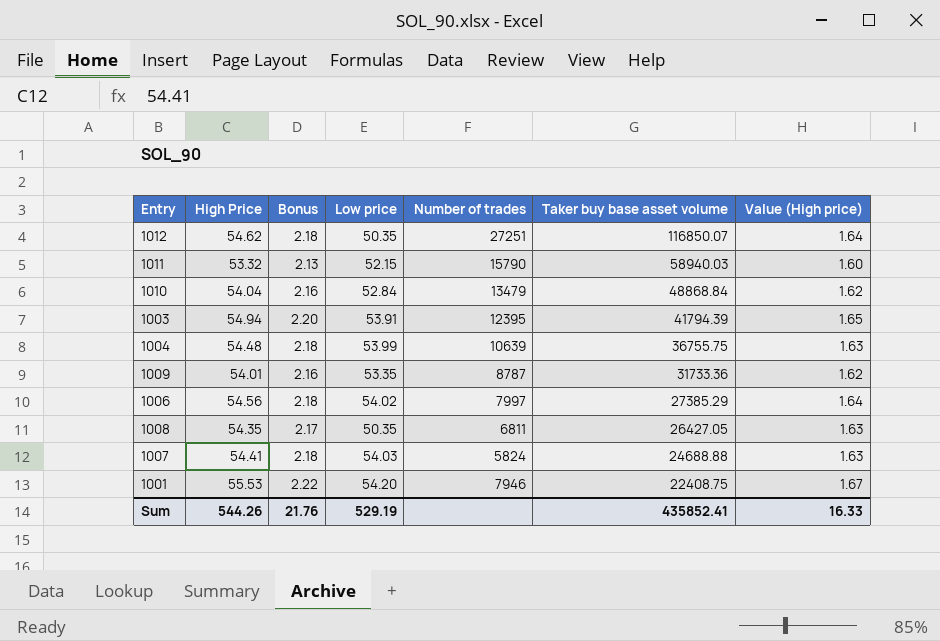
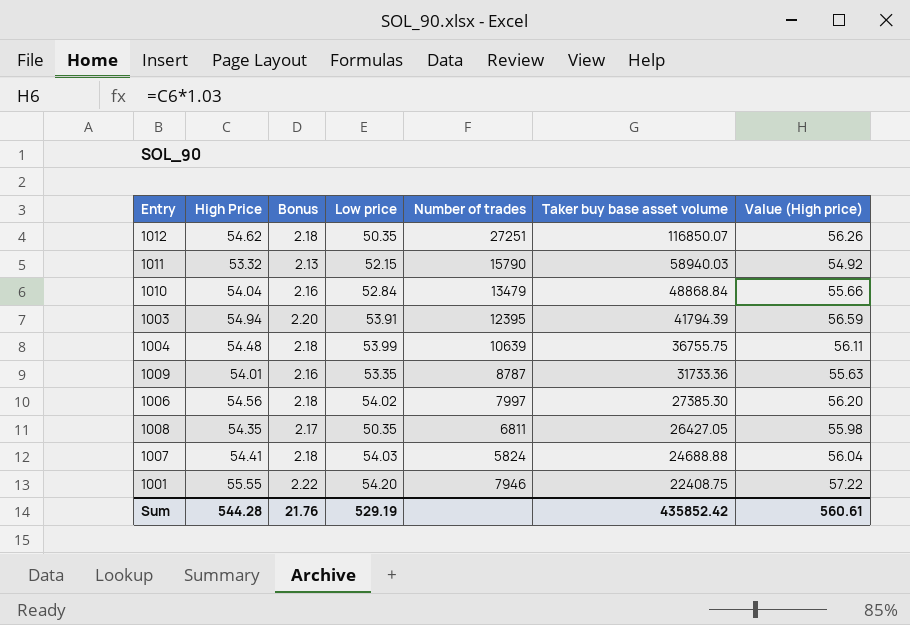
column Value (High price) | formula: [High Price] * 0.03 -> [High Price] * 1.03
1006 | Taker buy base asset volume: 27385.29 -> 27385.30
1001 | High Price: 55.53 -> 55.55
Sum | High Price: 544.26 -> 544.28
Sum | Taker buy base asset volume: 435852.41 -> 435852.42
Sum | Value (High price): 16.33 -> 560.61

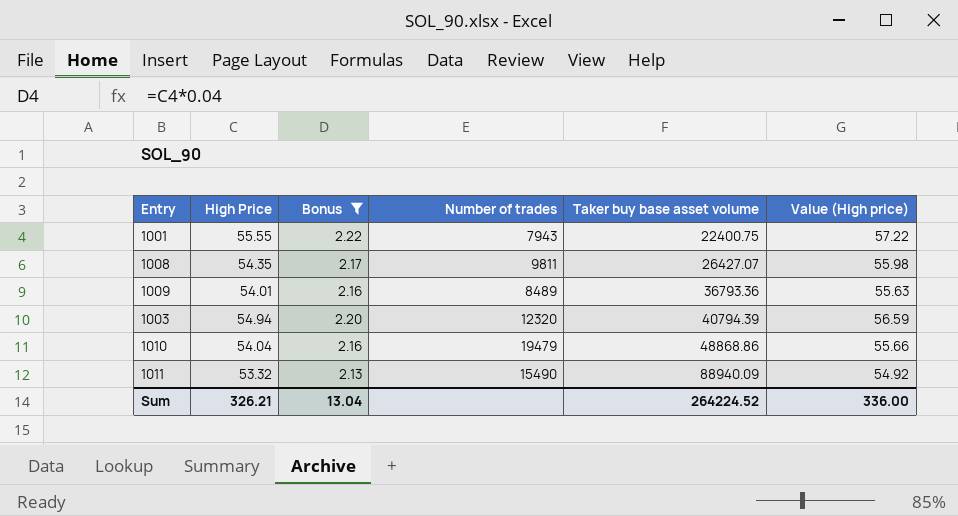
filter: none -> Bonus != 2.18
row order: Taker buy base asset volume descending -> Taker buy base asset volume ascending
column Low price | position: 4 -> none
1001 | Number of trades: 7946 -> 7943
1001 | Taker buy base asset volume: 22408.75 -> 22400.75
1008 | Number of trades: 6811 -> 9811
1008 | Taker buy base asset volume: 26427.05 -> 26427.07
1009 | Number of trades: 8787 -> 8489
1009 | Taker buy base asset volume: 31733.36 -> 36793.36
1003 | Number of trades: 12395 -> 12320
1003 | Taker buy base asset volume: 41794.39 -> 40794.39
1010 | Number of trades: 13479 -> 19479
1010 | Taker buy base asset volume: 48868.84 -> 48868.86
1011 | Number of trades: 15790 -> 15490
1011 | Taker buy base asset volume: 58940.03 -> 88940.09
Sum | High Price: 544.28 -> 326.21
Sum | Bonus: 21.76 -> 13.04
Sum | Taker buy base asset volume: 435852.42 -> 264224.52
Sum | Value (High price): 560.61 -> 336.00

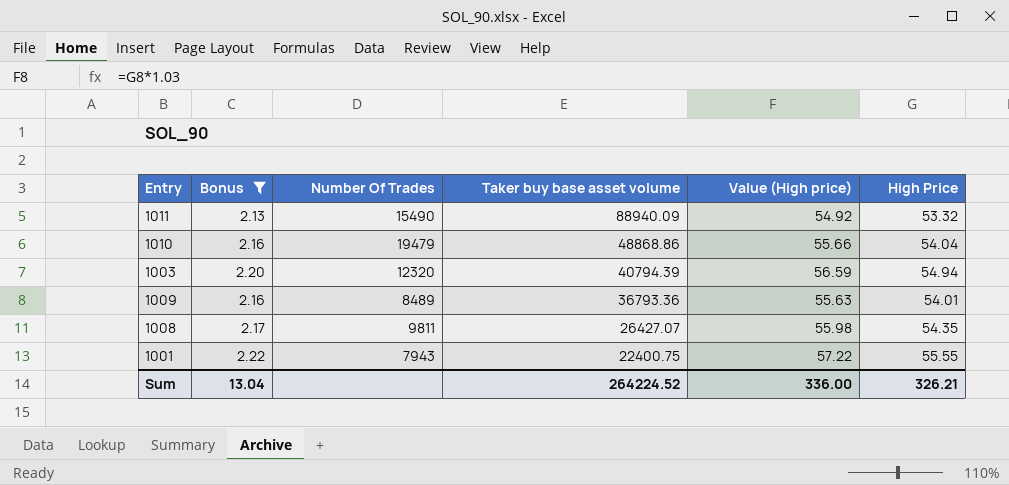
row order: Taker buy base asset volume ascending -> Taker buy base asset volume descending
column name: Number of trades -> Number Of Trades
column High Price | position: 2 -> 6

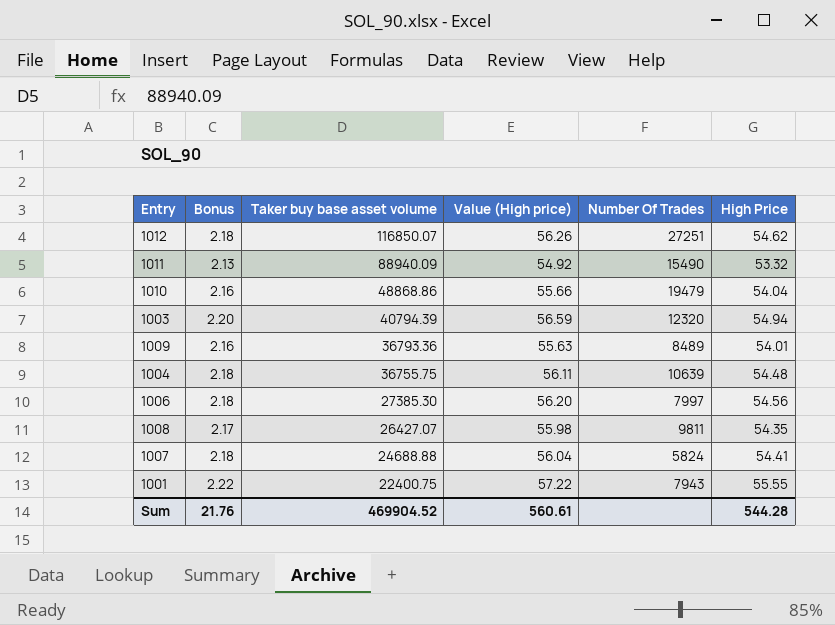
filter: Bonus != 2.18 -> none
column Number Of Trades | position: 3 -> 5
Sum | Bonus: 13.04 -> 21.76
Sum | Taker buy base asset volume: 264224.52 -> 469904.52
Sum | Value (High price): 336.00 -> 560.61
Sum | High Price: 326.21 -> 544.28

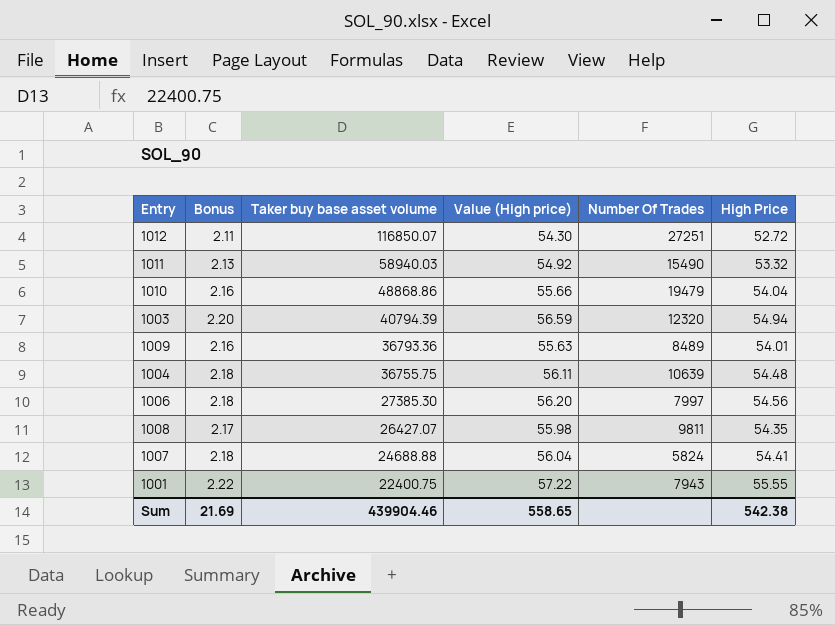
1012 | Bonus: 2.18 -> 2.11
1012 | Value (High price): 56.26 -> 54.30
1012 | High Price: 54.62 -> 52.72
1011 | Taker buy base asset volume: 88940.09 -> 58940.03
Sum | Bonus: 21.76 -> 21.69
Sum | Taker buy base asset volume: 469904.52 -> 439904.46
Sum | Value (High price): 560.61 -> 558.65
Sum | High Price: 544.28 -> 542.38

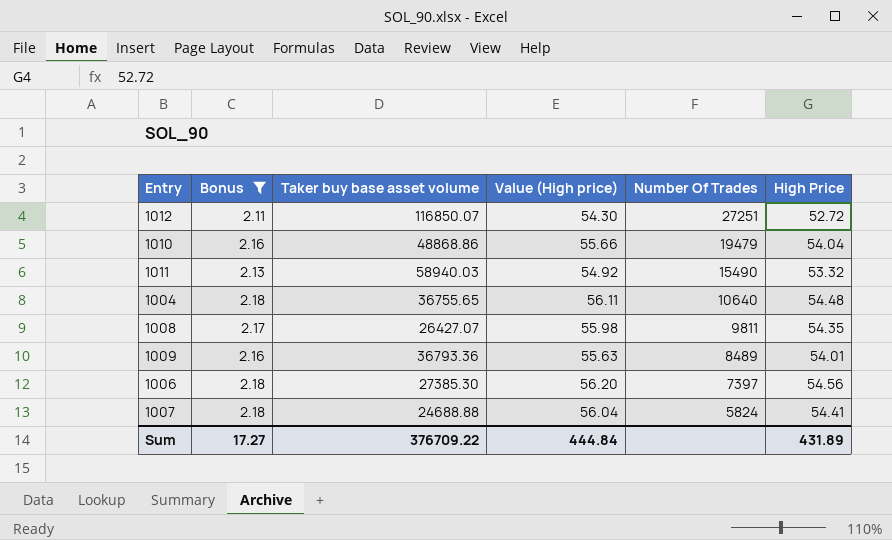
filter: none -> Bonus <= 2.18
row order: Taker buy base asset volume descending -> Number Of Trades descending
1004 | Taker buy base asset volume: 36755.75 -> 36755.65
1004 | Number Of Trades: 10639 -> 10640
1006 | Number Of Trades: 7997 -> 7397
Sum | Bonus: 21.69 -> 17.27
Sum | Taker buy base asset volume: 439904.46 -> 376709.22
Sum | Value (High price): 558.65 -> 444.84
Sum | High Price: 542.38 -> 431.89

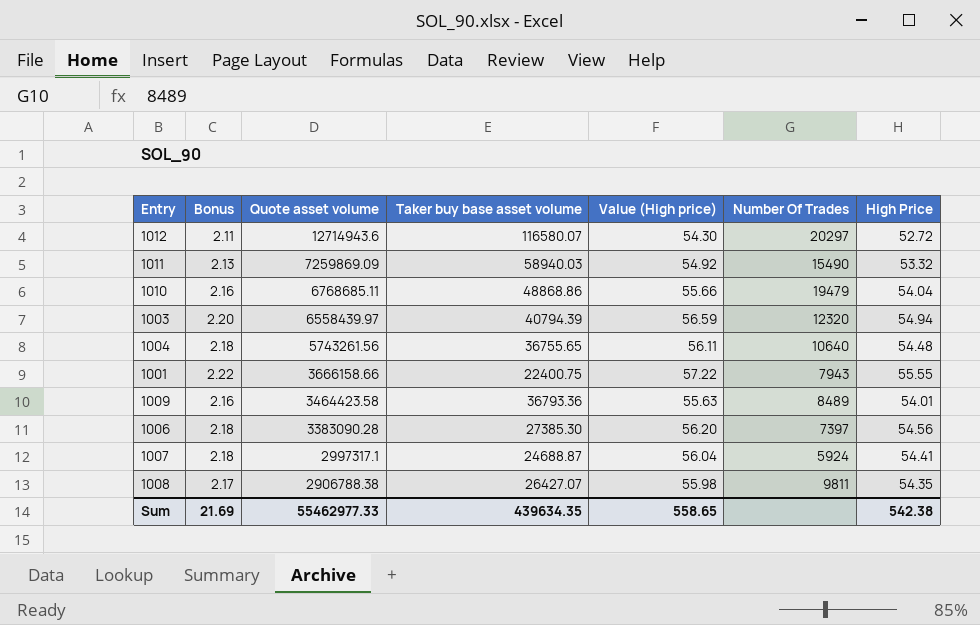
filter: Bonus <= 2.18 -> none
row order: Number Of Trades descending -> Quote asset volume descending
column Quote asset volume | position: none -> 3
1012 | Taker buy base asset volume: 116850.07 -> 116580.07
1012 | Number Of Trades: 27251 -> 20297
1007 | Taker buy base asset volume: 24688.88 -> 24688.87
1007 | Number Of Trades: 5824 -> 5924
Sum | Bonus: 17.27 -> 21.69
Sum | Taker buy base asset volume: 376709.22 -> 439634.35
Sum | Value (High price): 444.84 -> 558.65
Sum | High Price: 431.89 -> 542.38

